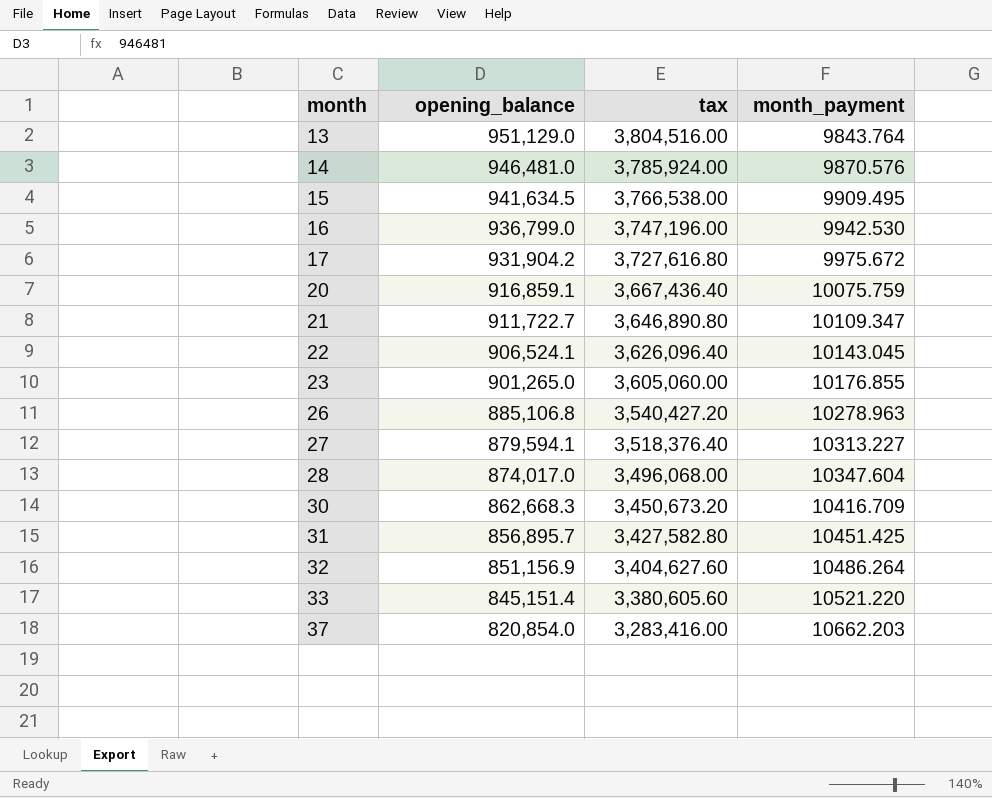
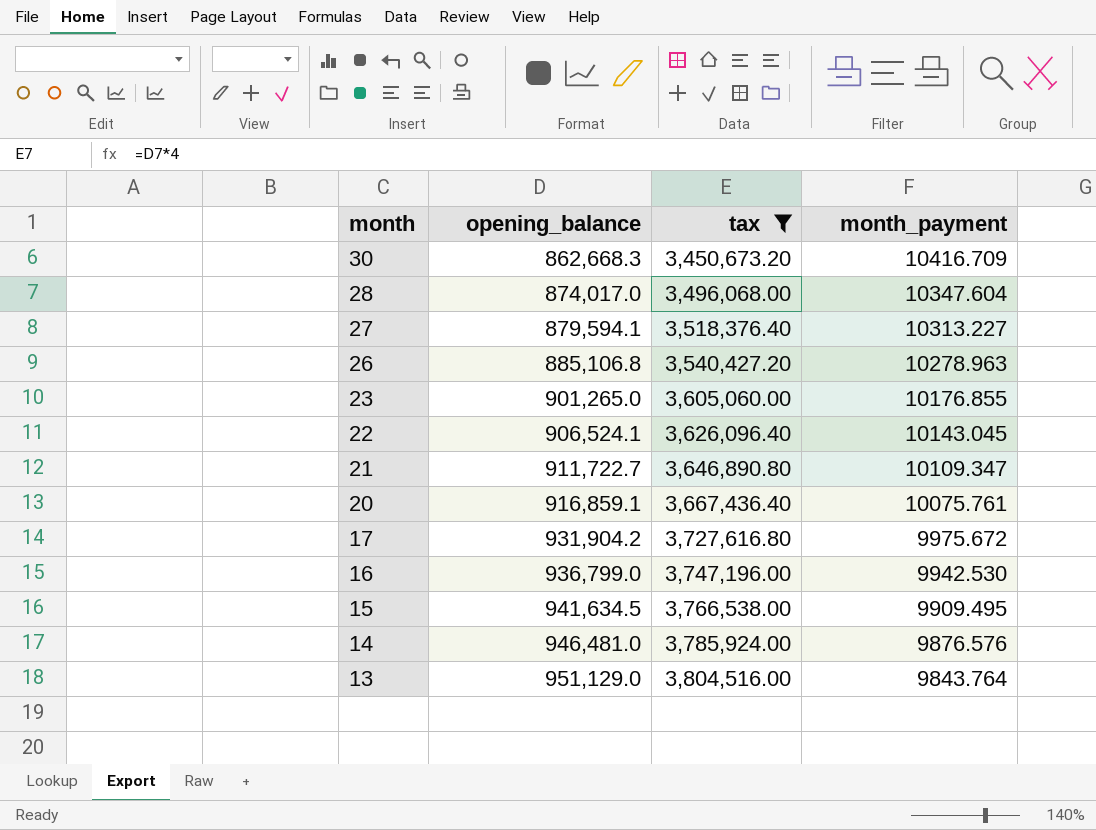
filter: none -> tax >= 3,450,673.20
row order: month ascending -> month descending
20 | month_payment: 10075.759 -> 10075.761
14 | month_payment: 9870.576 -> 9876.576

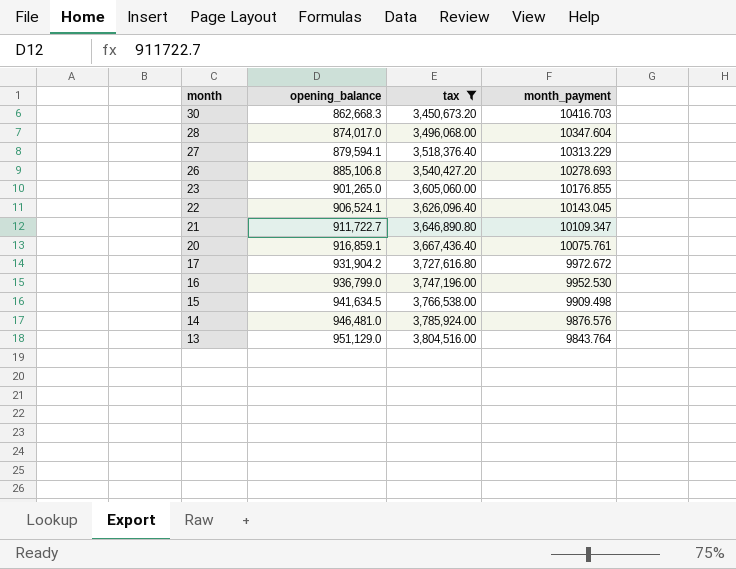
30 | month_payment: 10416.709 -> 10416.703
27 | month_payment: 10313.227 -> 10313.229
26 | month_payment: 10278.963 -> 10278.693
17 | month_payment: 9975.672 -> 9972.672
16 | month_payment: 9942.530 -> 9952.530
15 | month_payment: 9909.495 -> 9909.498

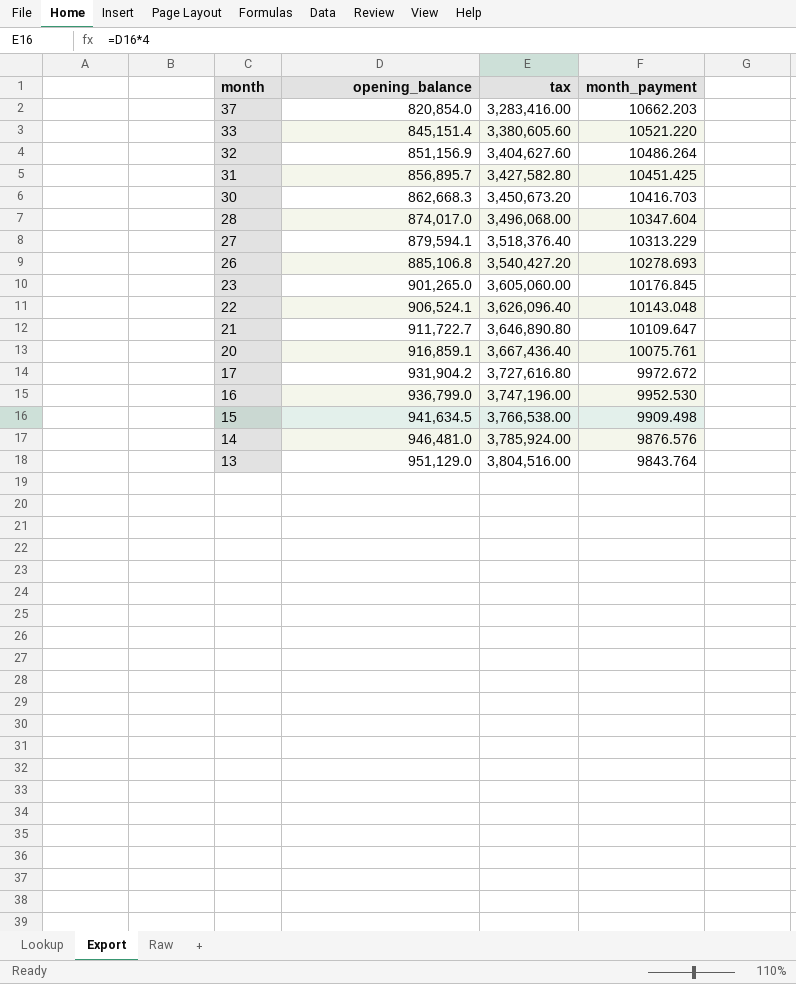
filter: tax >= 3,450,673.20 -> none
23 | month_payment: 10176.855 -> 10176.845
22 | month_payment: 10143.045 -> 10143.048
21 | month_payment: 10109.347 -> 10109.647

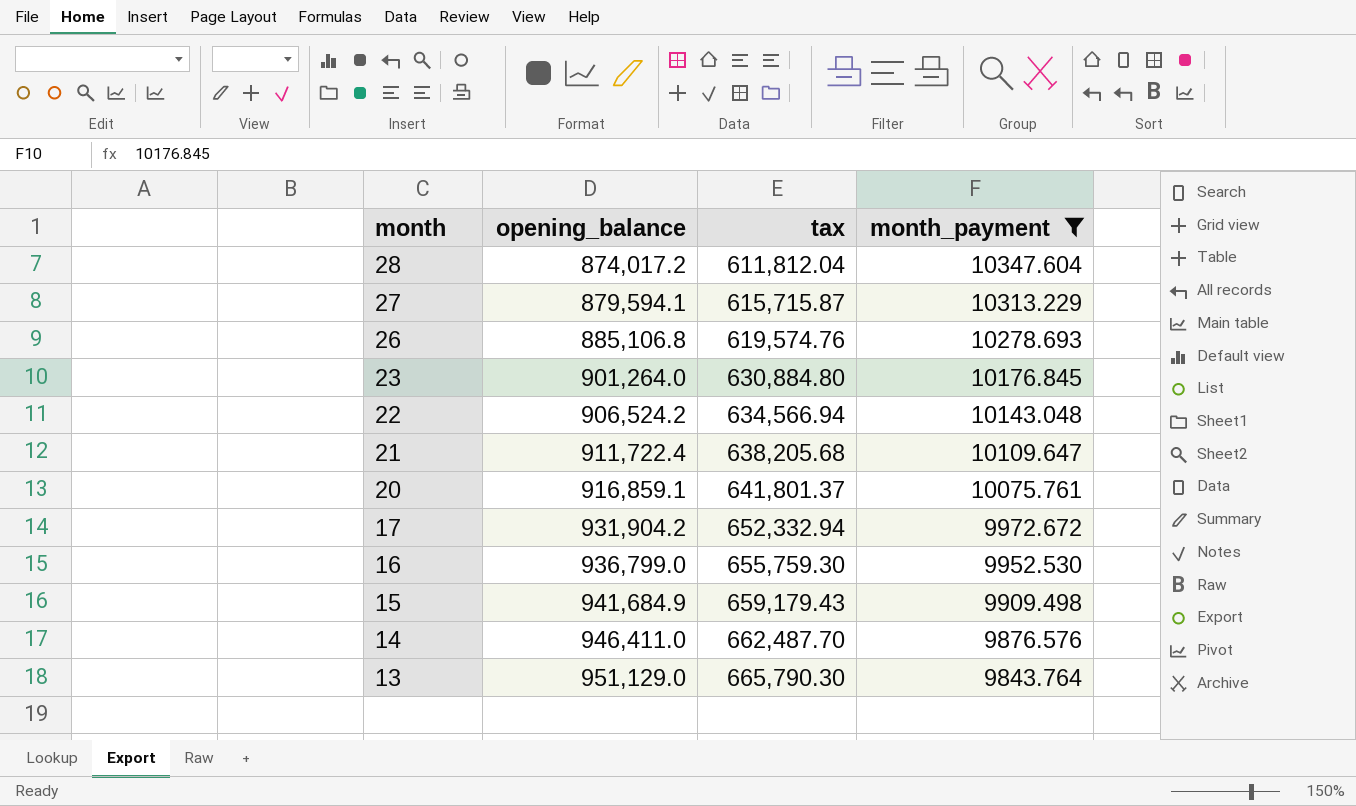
filter: none -> month_payment <= 10347.604
column tax | formula: [opening_balance] * 4 -> [opening_balance] * 0.7
28 | opening_balance: 874,017.0 -> 874,017.2
23 | opening_balance: 901,265.0 -> 901,264.0
22 | opening_balance: 906,524.1 -> 906,524.2
21 | opening_balance: 911,722.7 -> 911,722.4
15 | opening_balance: 941,634.5 -> 941,684.9
14 | opening_balance: 946,481.0 -> 946,411.0

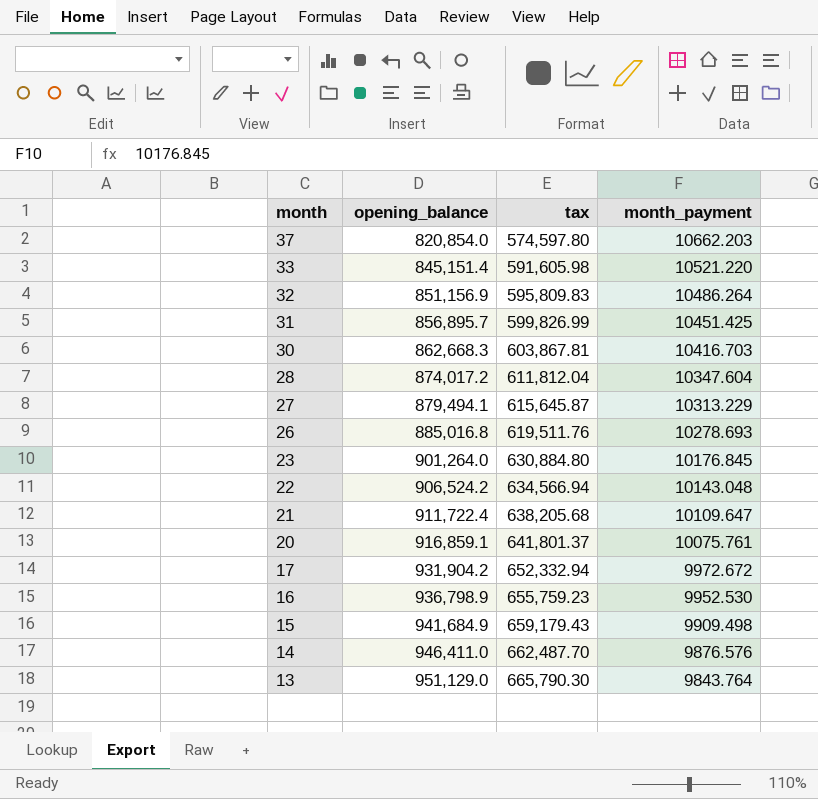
filter: month_payment <= 10347.604 -> none
27 | opening_balance: 879,594.1 -> 879,494.1
27 | tax: 615,715.87 -> 615,645.87
26 | opening_balance: 885,106.8 -> 885,016.8
26 | tax: 619,574.76 -> 619,511.76
16 | opening_balance: 936,799.0 -> 936,798.9
16 | tax: 655,759.30 -> 655,759.23

